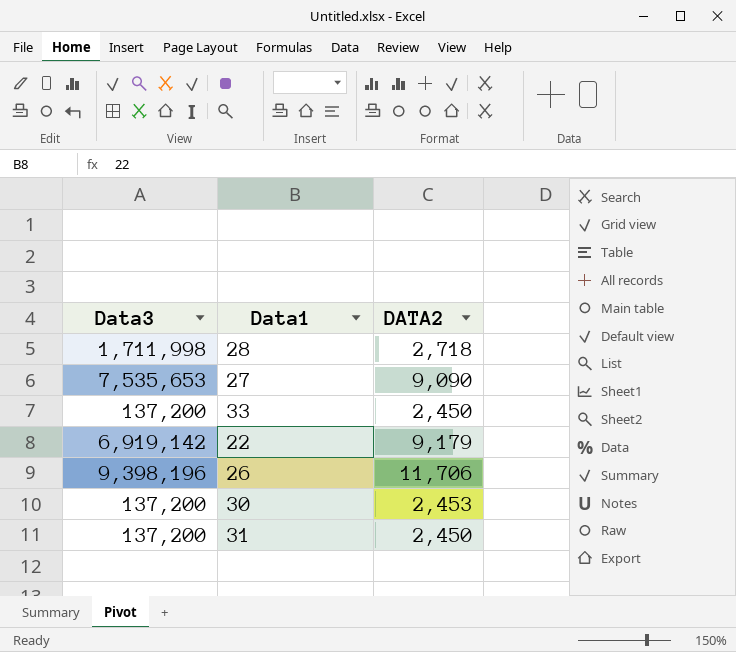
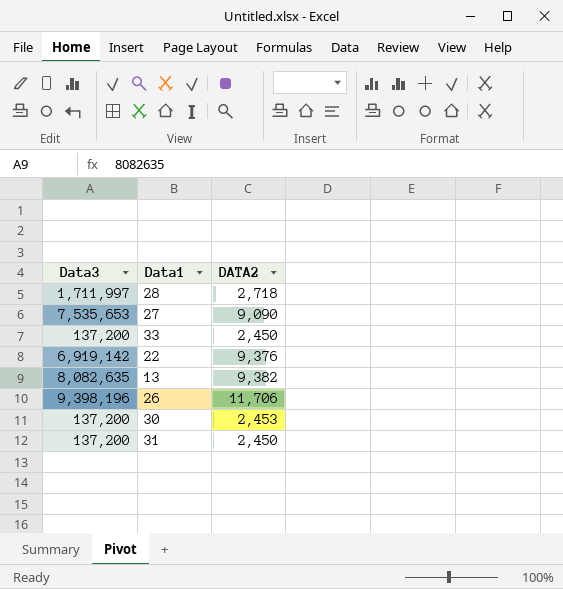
28 | Data3: 1,711,998 -> 1,711,997
22 | DATA2: 9,179 -> 9,376
row 13: none -> 8,082,635 | 9,382

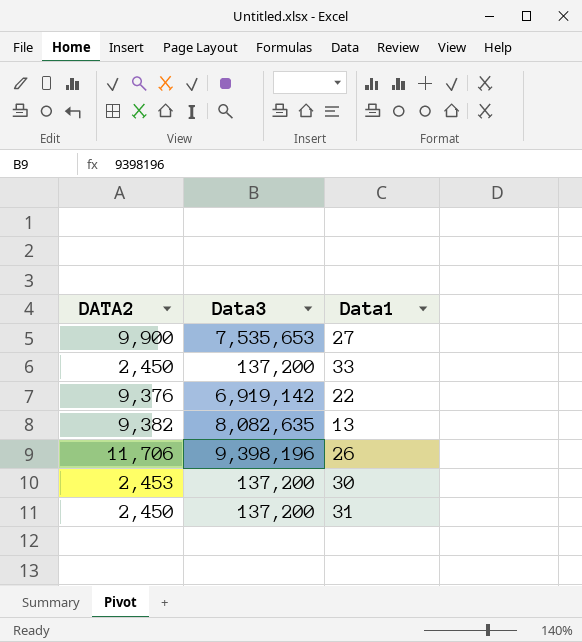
column DATA2 | position: 3 -> 1
row 28: 1,711,997 | 2,718 -> none
27 | DATA2: 9,090 -> 9,900

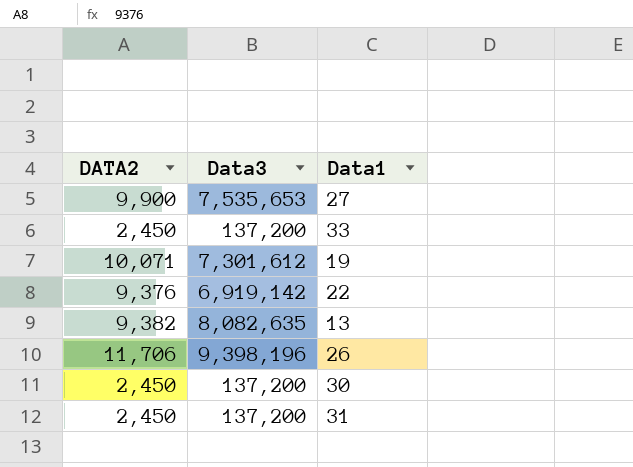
row 19: none -> 10,071 | 7,301,612
30 | DATA2: 2,453 -> 2,450

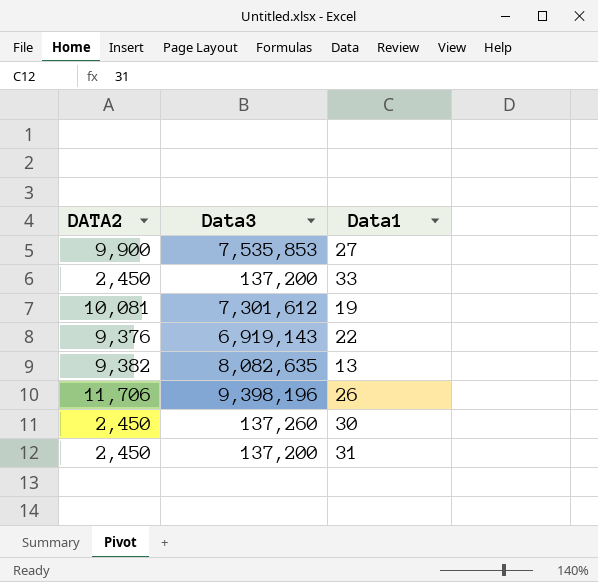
27 | Data3: 7,535,653 -> 7,535,853
19 | DATA2: 10,071 -> 10,081
22 | Data3: 6,919,142 -> 6,919,143
30 | Data3: 137,200 -> 137,260

